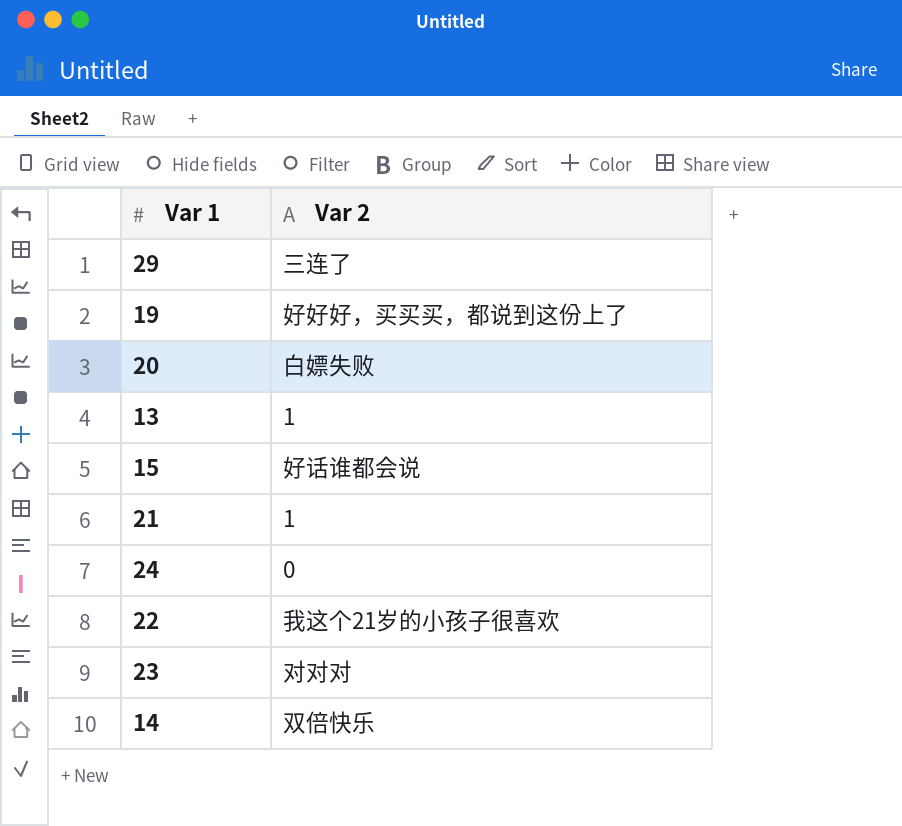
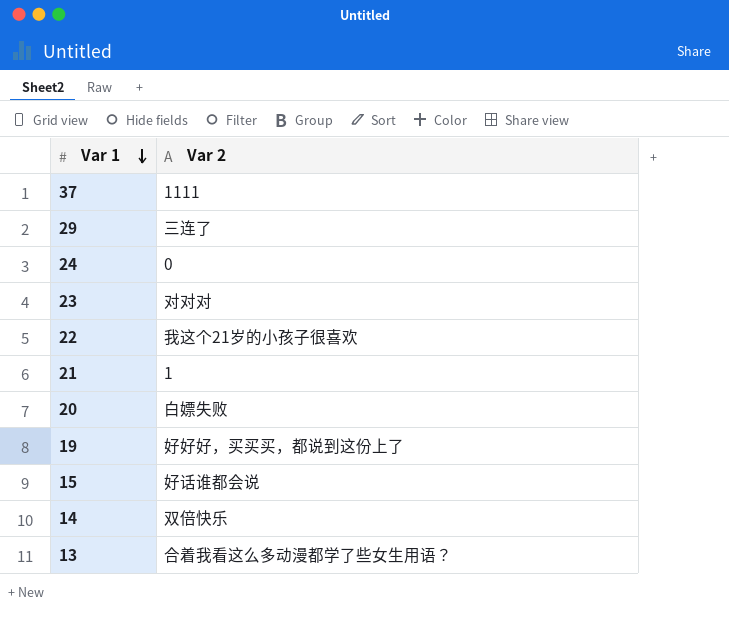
row order: none -> Var 1 descending
row 37: none -> 1111
13 | Var 2: 1 -> 合着我看这么多动漫都学了些女生用语？

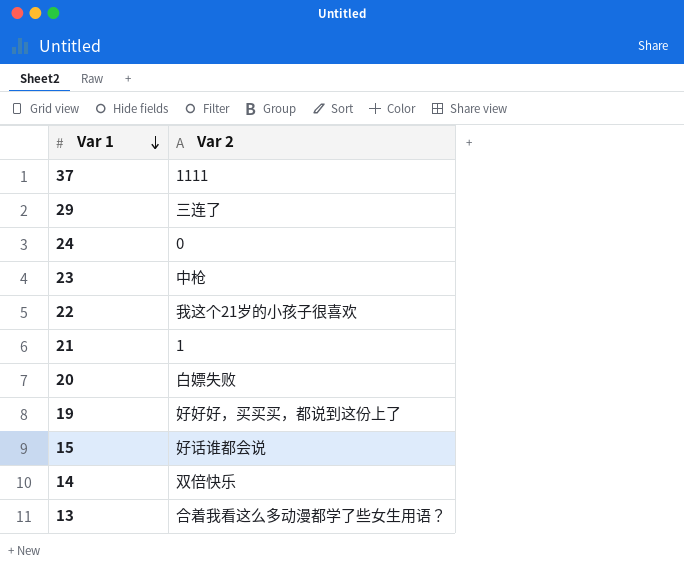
23 | Var 2: 对对对 -> 中枪

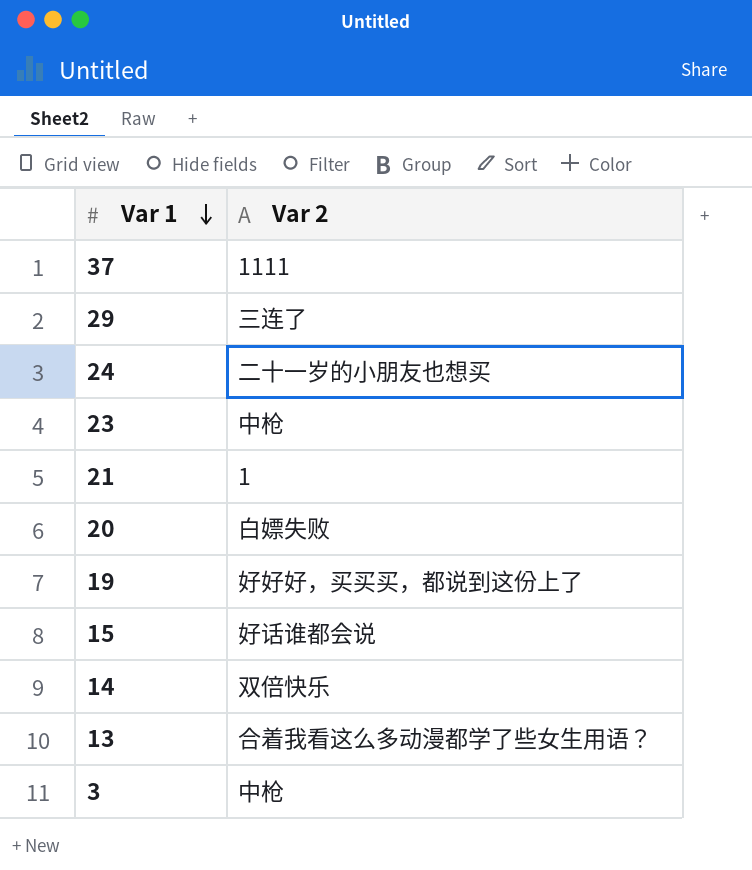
row 22: 我这个21岁的小孩子很喜欢 -> none
24 | Var 2: 0 -> 二十一岁的小朋友也想买
row 3: none -> 中枪

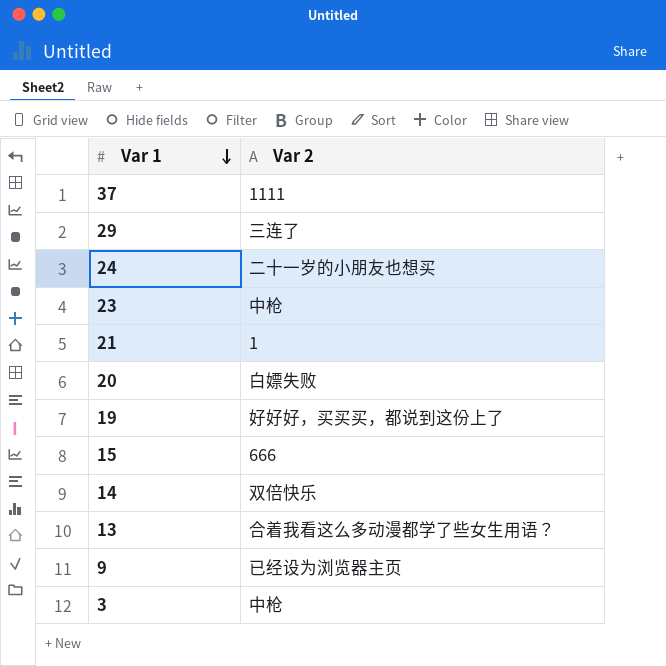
15 | Var 2: 好话谁都会说 -> 666
row 9: none -> 已经设为浏览器主页

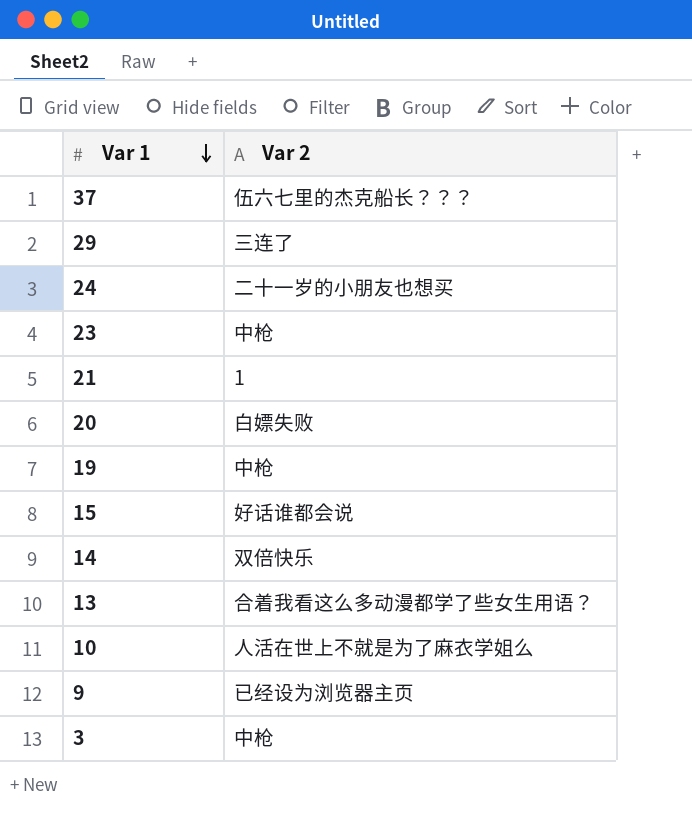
37 | Var 2: 1111 -> 伍六七里的杰克船长？？？
19 | Var 2: 好好好，买买买，都说到这份上了 -> 中枪
15 | Var 2: 666 -> 好话谁都会说
row 10: none -> 人活在世上不就是为了麻衣学姐么

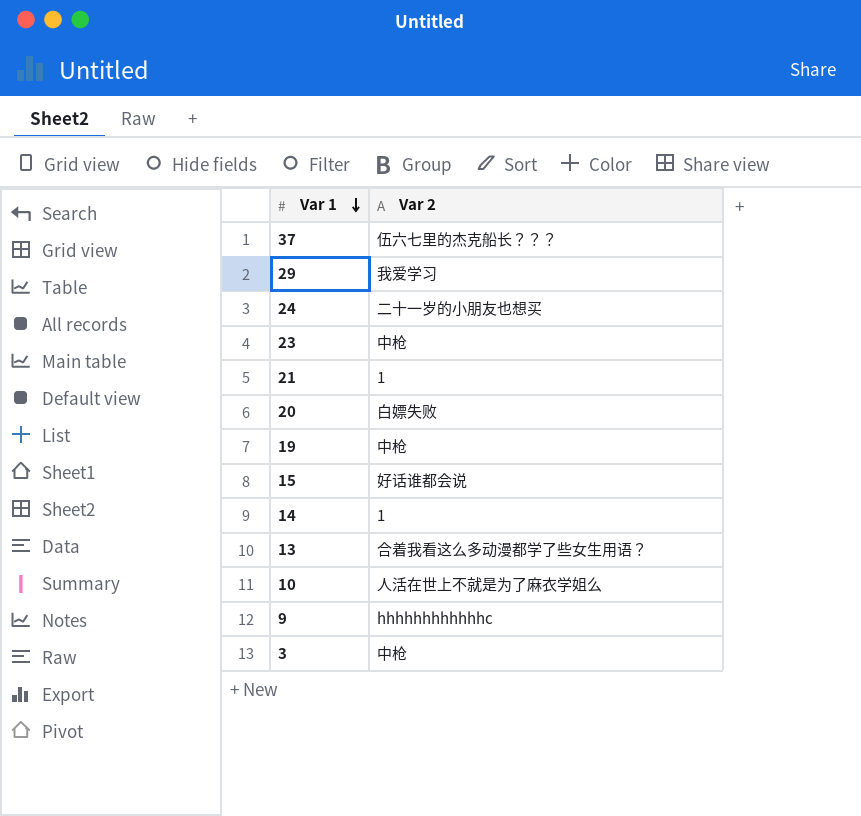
29 | Var 2: 三连了 -> 我爱学习
14 | Var 2: 双倍快乐 -> 1
9 | Var 2: 已经设为浏览器主页 -> hhhhhhhhhhhhc

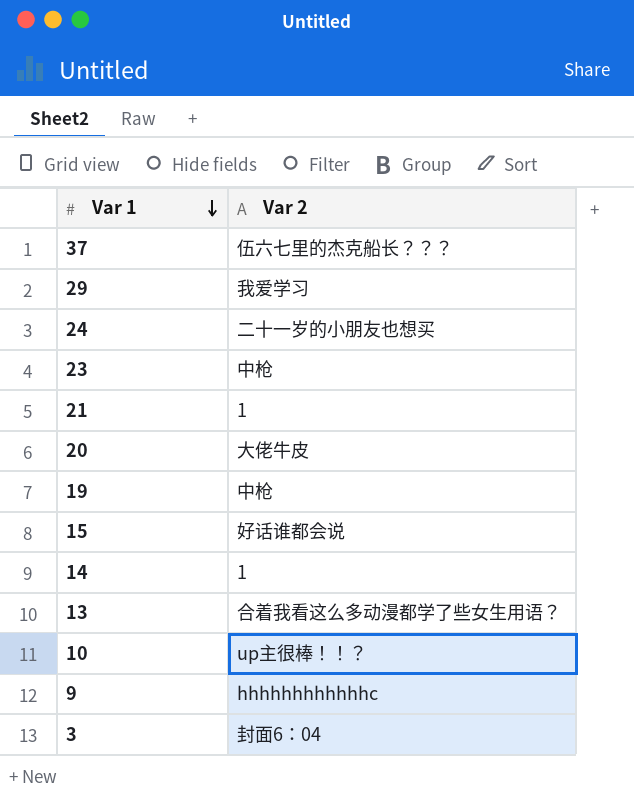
20 | Var 2: 白嫖失败 -> 大佬牛皮
10 | Var 2: 人活在世上不就是为了麻衣学姐么 -> up主很棒！！？
3 | Var 2: 中枪 -> 封面6：04

